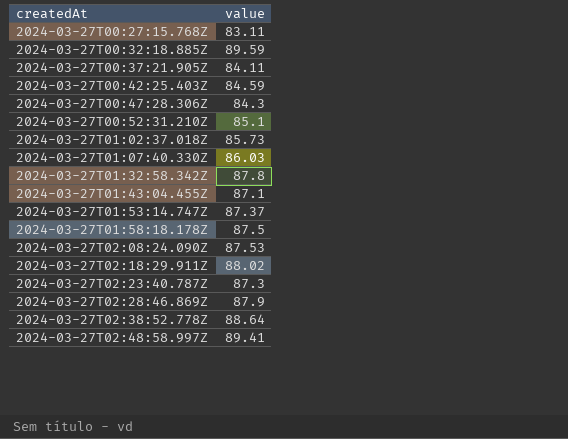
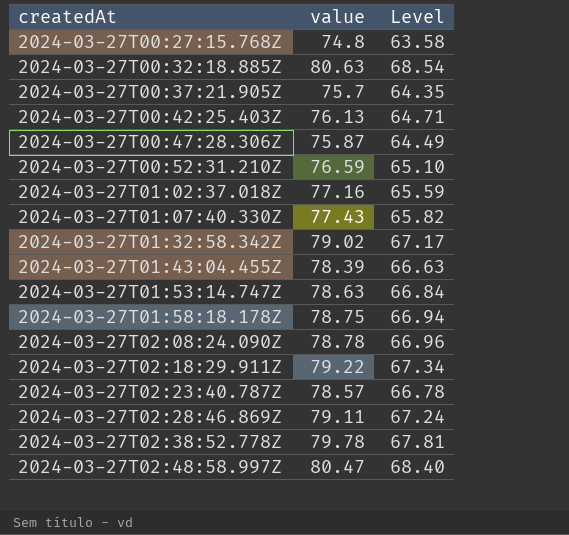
column Level | formula: none -> [value] * 0.85
2024-03-27T00:27:15.768Z | value: 83.11 -> 74.8
2024-03-27T00:32:18.885Z | value: 89.59 -> 80.63
2024-03-27T00:37:21.905Z | value: 84.11 -> 75.7
2024-03-27T00:42:25.403Z | value: 84.59 -> 76.13
2024-03-27T00:47:28.306Z | value: 84.3 -> 75.87
2024-03-27T00:52:31.210Z | value: 85.1 -> 76.59
2024-03-27T01:02:37.018Z | value: 85.73 -> 77.16
2024-03-27T01:07:40.330Z | value: 86.03 -> 77.43
2024-03-27T01:32:58.342Z | value: 87.8 -> 79.02
2024-03-27T01:43:04.455Z | value: 87.1 -> 78.39
2024-03-27T01:53:14.747Z | value: 87.37 -> 78.63
2024-03-27T01:58:18.178Z | value: 87.5 -> 78.75
2024-03-27T02:08:24.090Z | value: 87.53 -> 78.78
2024-03-27T02:18:29.911Z | value: 88.02 -> 79.22
2024-03-27T02:23:40.787Z | value: 87.3 -> 78.57
2024-03-27T02:28:46.869Z | value: 87.9 -> 79.11
2024-03-27T02:38:52.778Z | value: 88.64 -> 79.78
2024-03-27T02:48:58.997Z | value: 89.41 -> 80.47

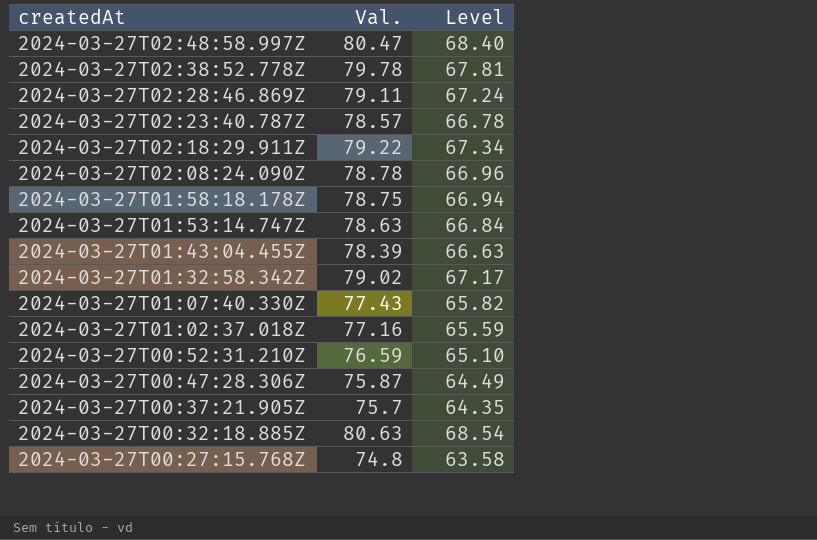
row order: createdAt ascending -> createdAt descending
column name: value -> Val.
row 2024-03-27T00:42:25.403Z: 76.13 | 64.71 -> none

